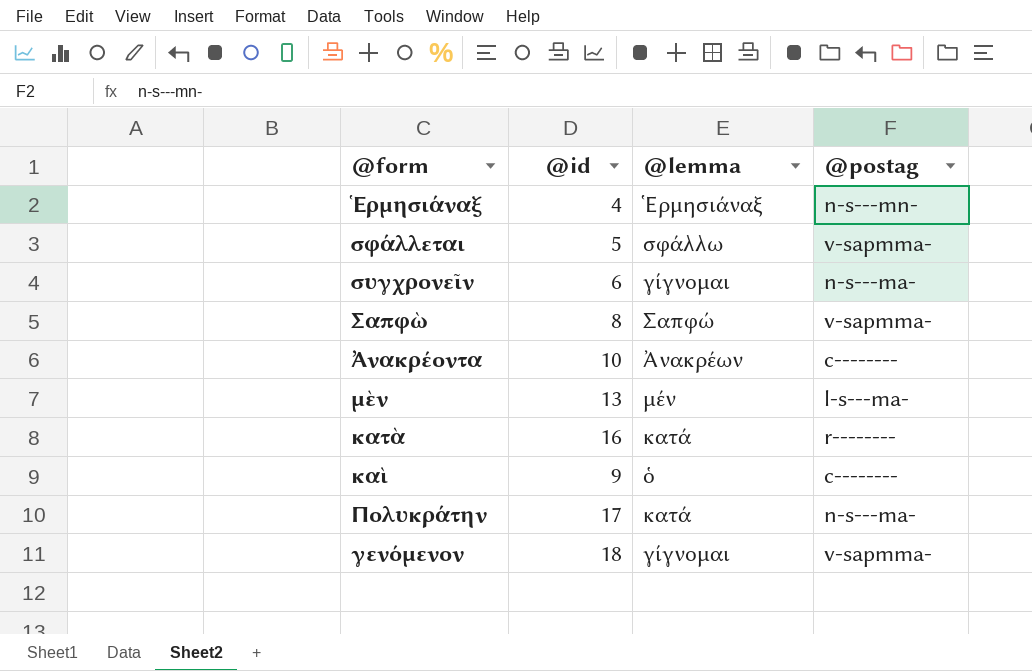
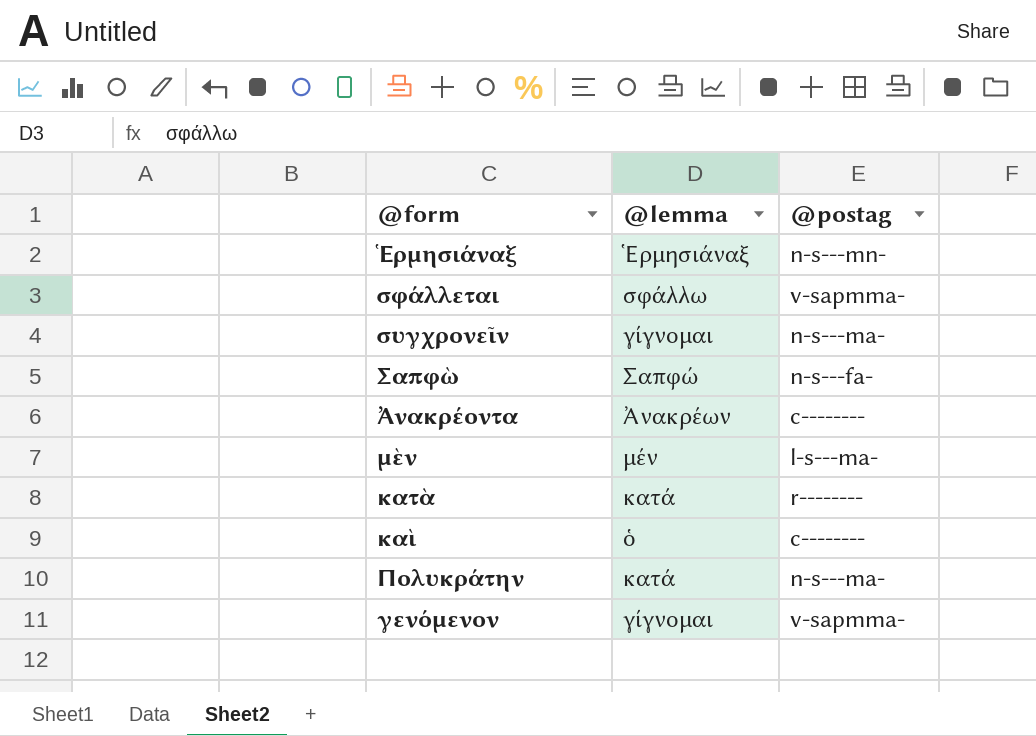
column @id | position: 2 -> none
Σαπφὼ | @postag: v-sapmma- -> n-s---fa-

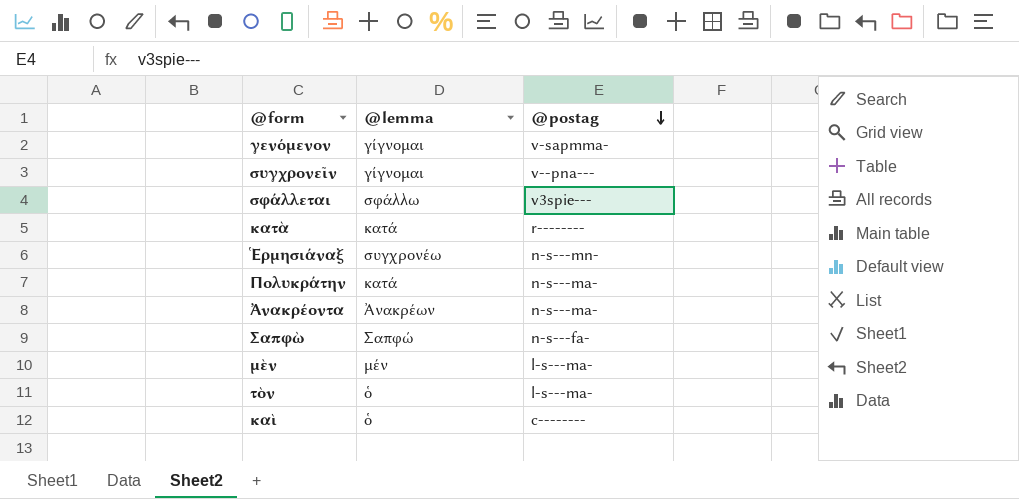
row order: none -> @postag descending
συγχρονεῖν | @postag: n-s---ma- -> v--pna---
σφάλλεται | @postag: v-sapmma- -> v3spie---
Ἑρμησιάναξ | @lemma: Ἑρμησιάναξ -> συγχρονέω
Ἀνακρέοντα | @postag: c-------- -> n-s---ma-
row τὸν: none -> ὁ | l-s---ma-

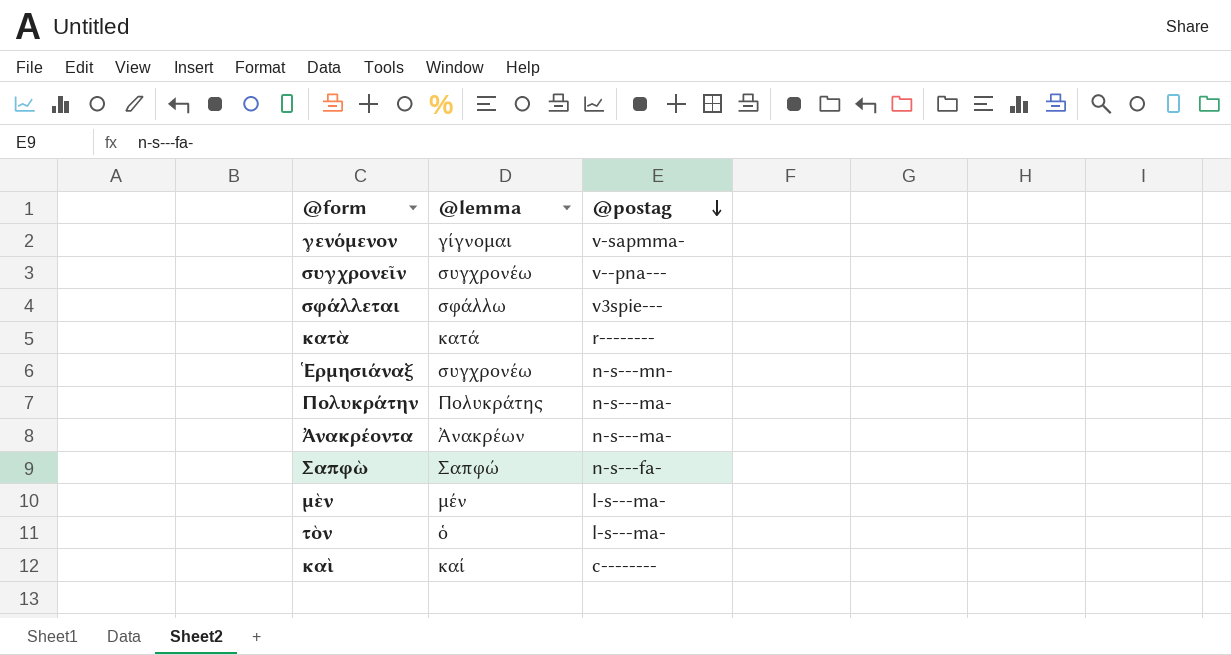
συγχρονεῖν | @lemma: γίγνομαι -> συγχρονέω
Πολυκράτην | @lemma: κατά -> Πολυκράτης
καὶ | @lemma: ὁ -> καί

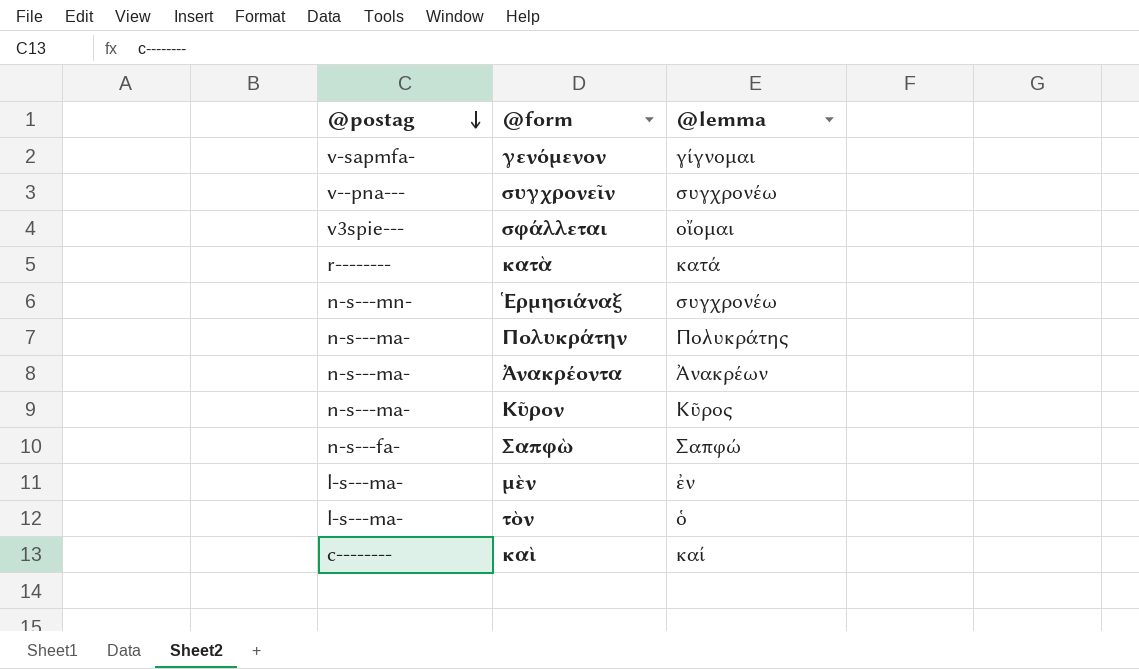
column @postag | position: 3 -> 1
γενόμενον | @postag: v-sapmma- -> v-sapmfa-
σφάλλεται | @lemma: σφάλλω -> οἴομαι
row Κῦρον: none -> n-s---ma- | Κῦρος
μὲν | @lemma: μέν -> ἐν

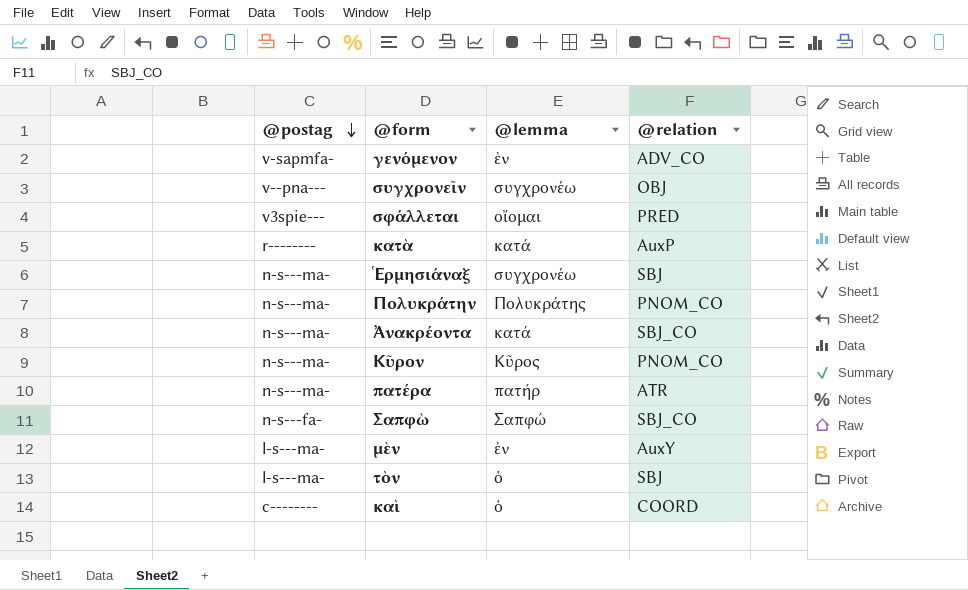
column @relation | position: none -> 4
γενόμενον | @lemma: γίγνομαι -> ἐν
Ἑρμησιάναξ | @postag: n-s---mn- -> n-s---ma-
Ἀνακρέοντα | @lemma: Ἀνακρέων -> κατά
row πατέρα: none -> n-s---ma- | πατήρ | ATR
καὶ | @lemma: καί -> ὁ

